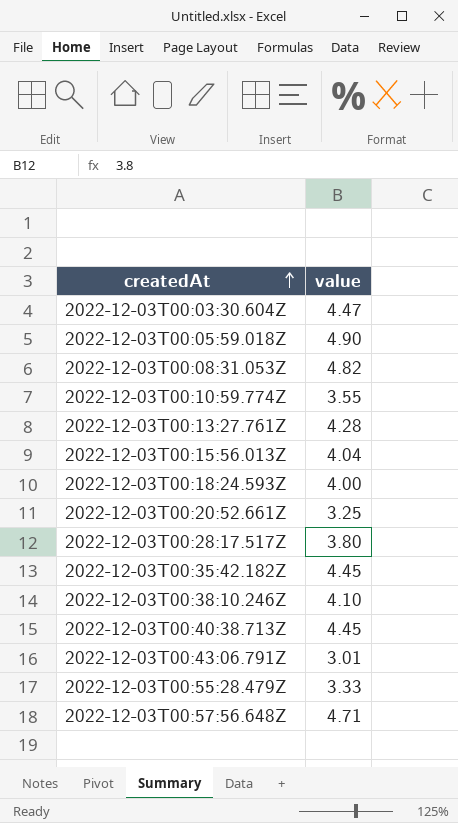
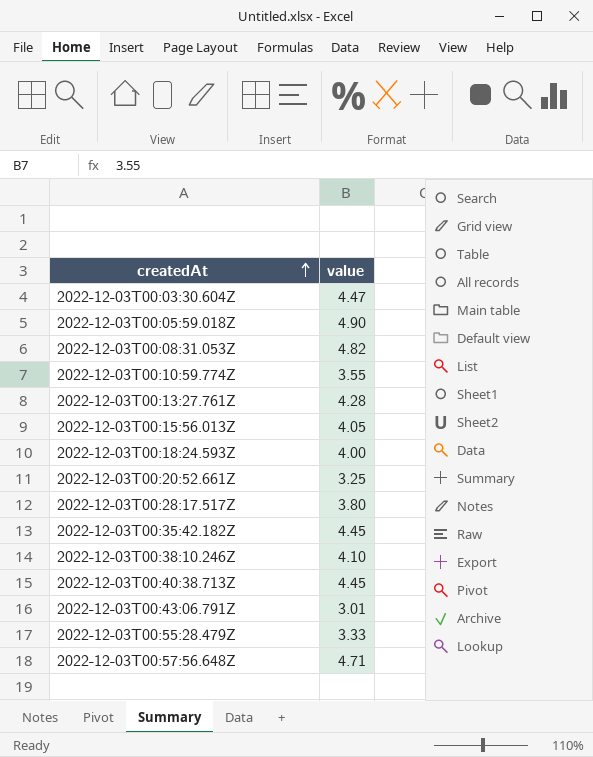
2022-12-03T00:15:56.013Z | value: 4.04 -> 4.05

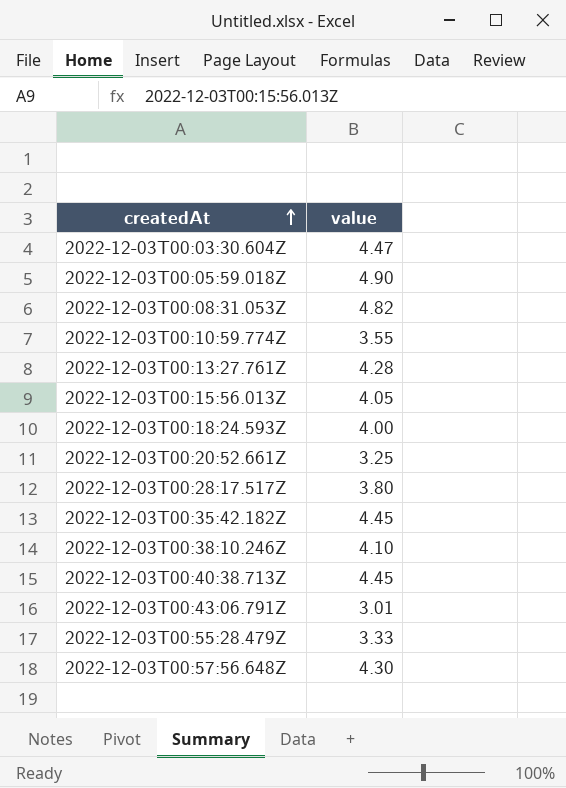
2022-12-03T00:57:56.648Z | value: 4.71 -> 4.30

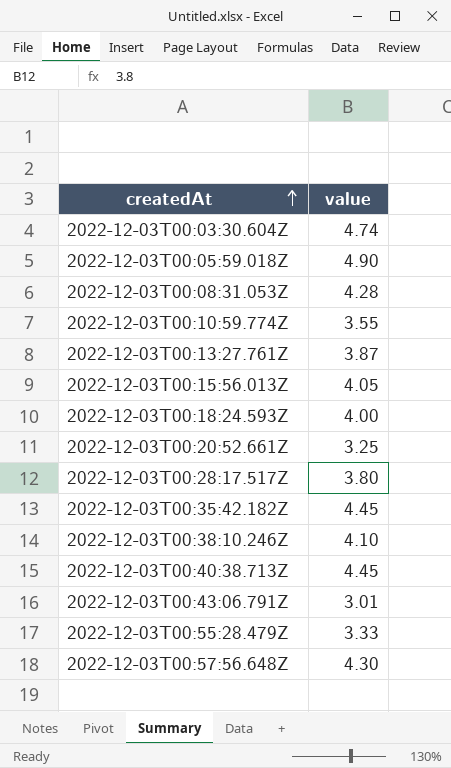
2022-12-03T00:03:30.604Z | value: 4.47 -> 4.74
2022-12-03T00:08:31.053Z | value: 4.82 -> 4.28
2022-12-03T00:13:27.761Z | value: 4.28 -> 3.87

